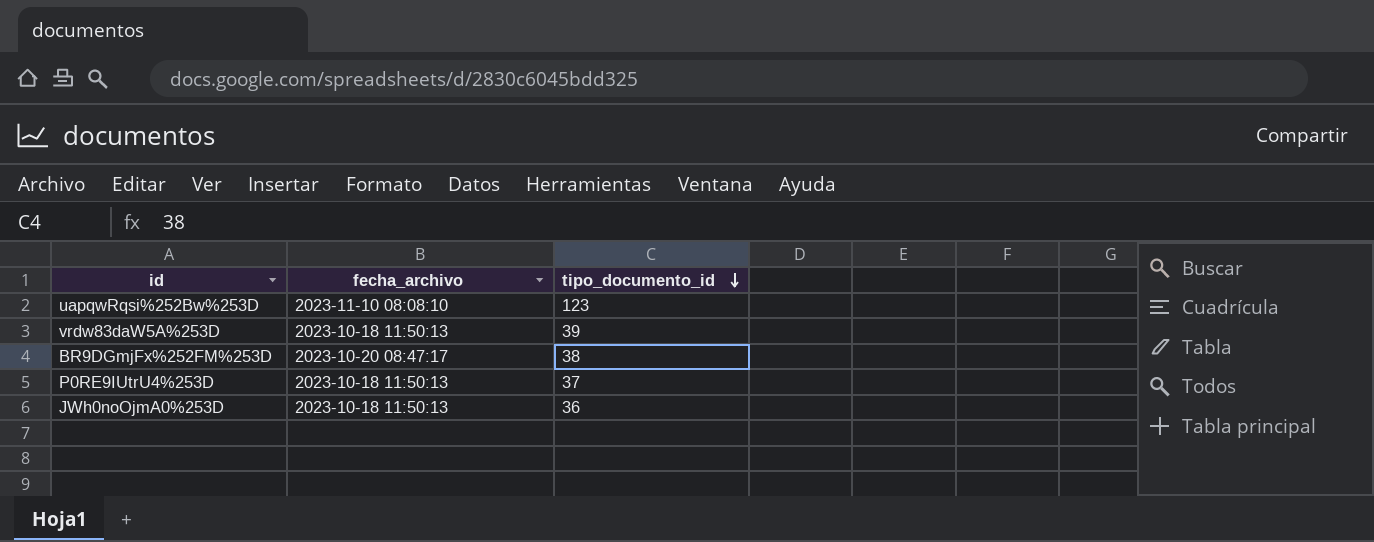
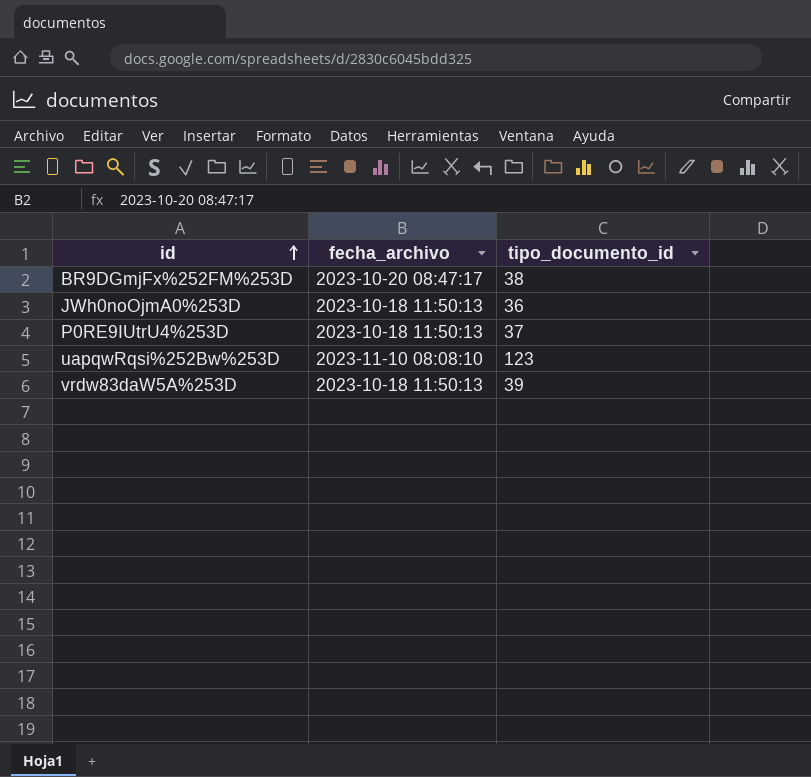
row order: tipo_documento_id descending -> id ascending

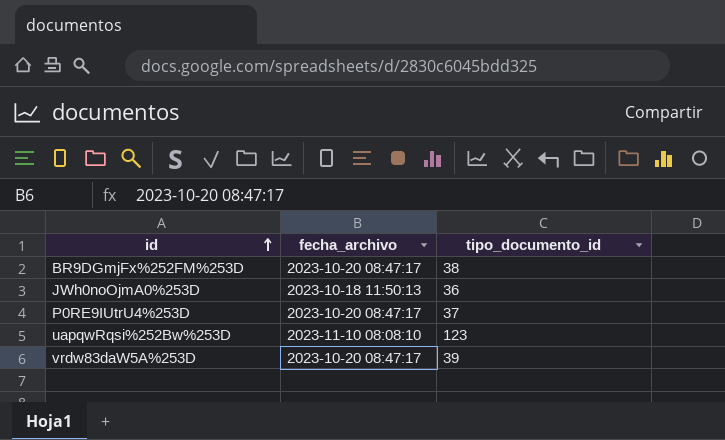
P0RE9IUtrU4%253D | fecha_archivo: 2023-10-18 11:50:13 -> 2023-10-20 08:47:17
vrdw83daW5A%253D | fecha_archivo: 2023-10-18 11:50:13 -> 2023-10-20 08:47:17

